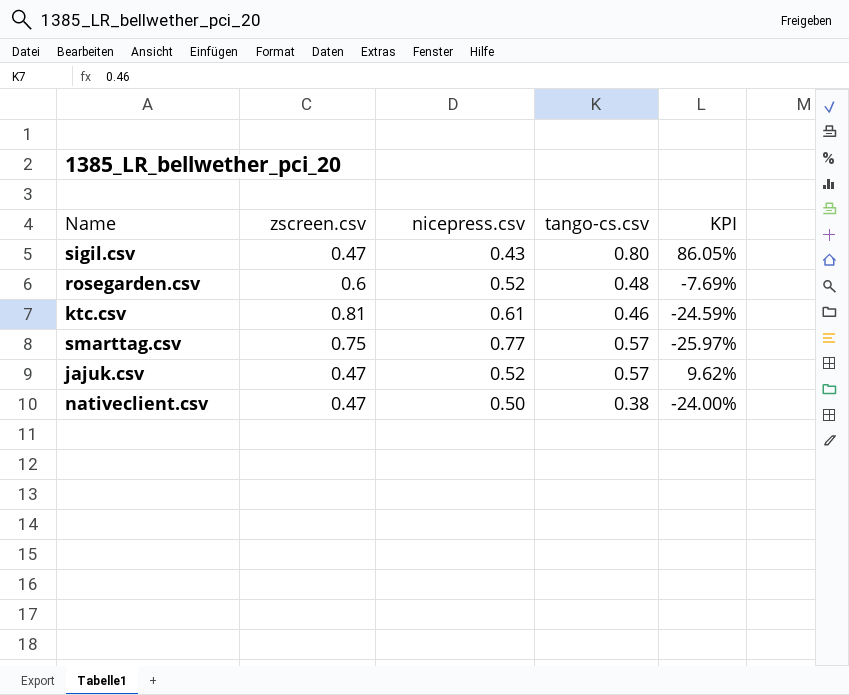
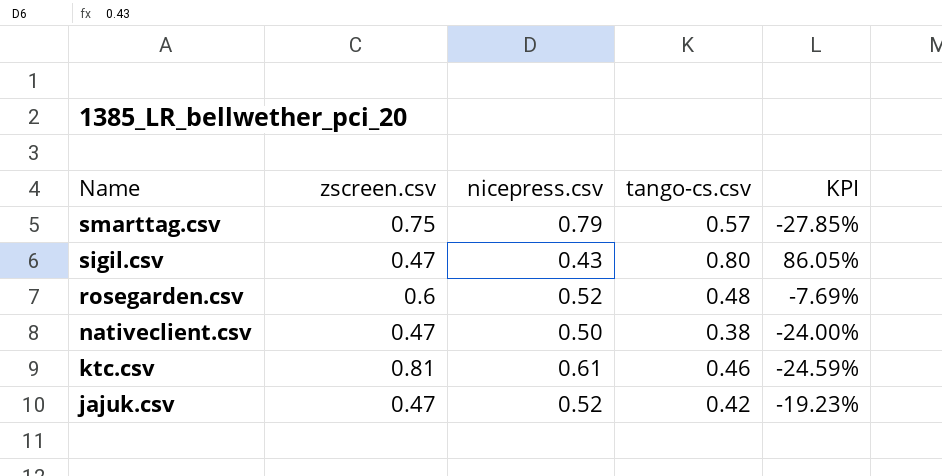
row order: none -> Name descending
smarttag.csv | nicepress.csv: 0.77 -> 0.79
smarttag.csv | KPI: -25.97% -> -27.85%
jajuk.csv | tango-cs.csv: 0.57 -> 0.42
jajuk.csv | KPI: 9.62% -> -19.23%

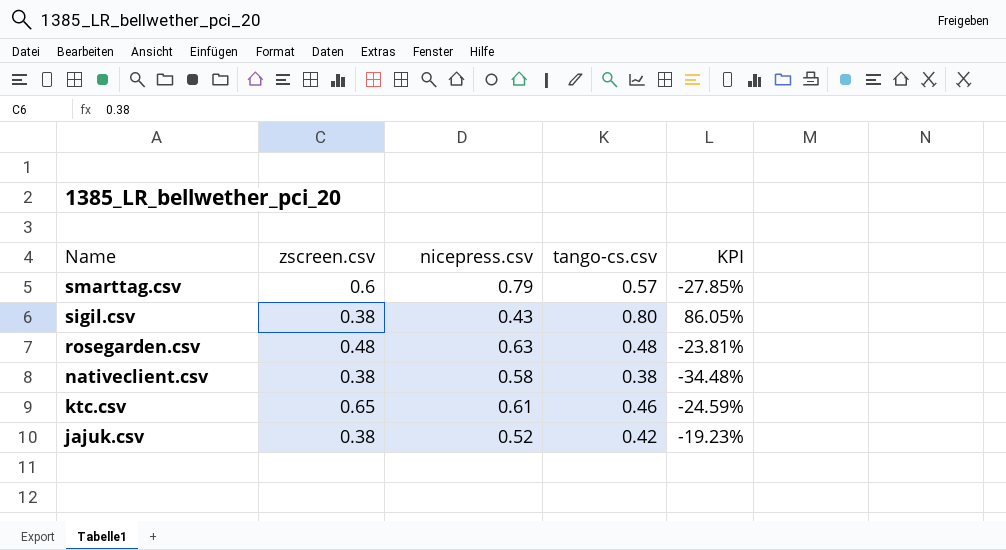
smarttag.csv | zscreen.csv: 0.75 -> 0.6
sigil.csv | zscreen.csv: 0.47 -> 0.38
rosegarden.csv | zscreen.csv: 0.6 -> 0.48
rosegarden.csv | nicepress.csv: 0.52 -> 0.63
rosegarden.csv | KPI: -7.69% -> -23.81%
nativeclient.csv | zscreen.csv: 0.47 -> 0.38
nativeclient.csv | nicepress.csv: 0.50 -> 0.58
nativeclient.csv | KPI: -24.00% -> -34.48%
ktc.csv | zscreen.csv: 0.81 -> 0.65
jajuk.csv | zscreen.csv: 0.47 -> 0.38

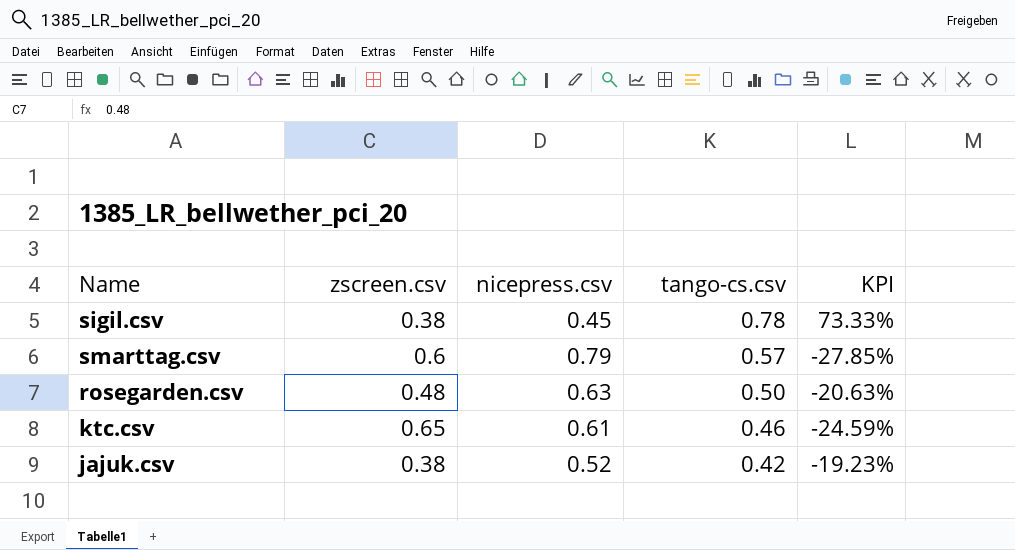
row order: Name descending -> tango-cs.csv descending
row nativeclient.csv: 0.38 | 0.58 | 0.38 | -34.48% -> none
sigil.csv | nicepress.csv: 0.43 -> 0.45
sigil.csv | tango-cs.csv: 0.80 -> 0.78
sigil.csv | KPI: 86.05% -> 73.33%
rosegarden.csv | tango-cs.csv: 0.48 -> 0.50
rosegarden.csv | KPI: -23.81% -> -20.63%

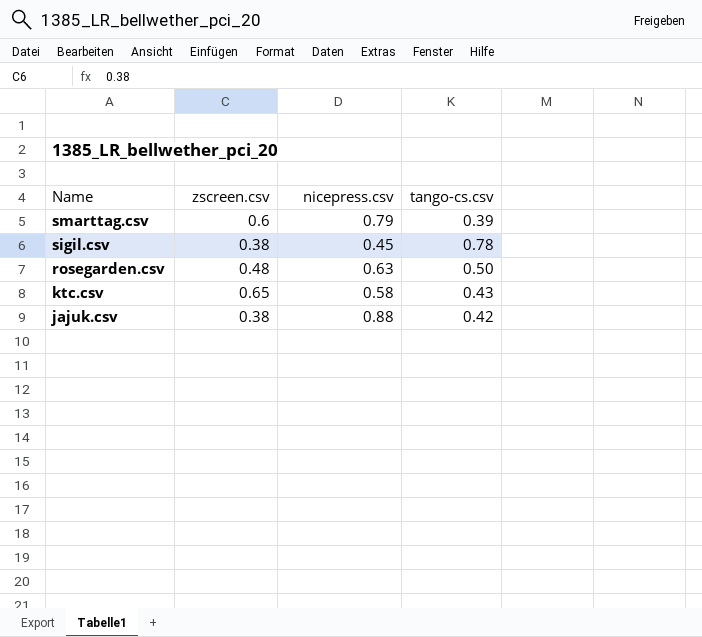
row order: tango-cs.csv descending -> Name descending
column KPI | formula: ([tango-cs.csv] - [nicepress.csv]) / [nicepress.csv] -> none
smarttag.csv | tango-cs.csv: 0.57 -> 0.39
ktc.csv | nicepress.csv: 0.61 -> 0.58
ktc.csv | tango-cs.csv: 0.46 -> 0.43
jajuk.csv | nicepress.csv: 0.52 -> 0.88

